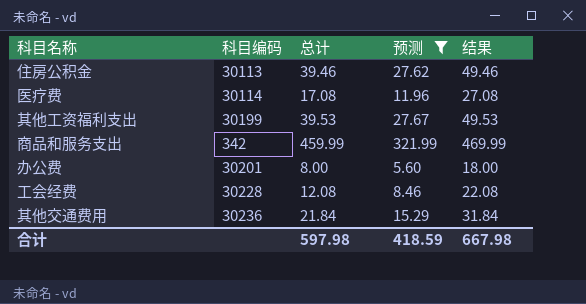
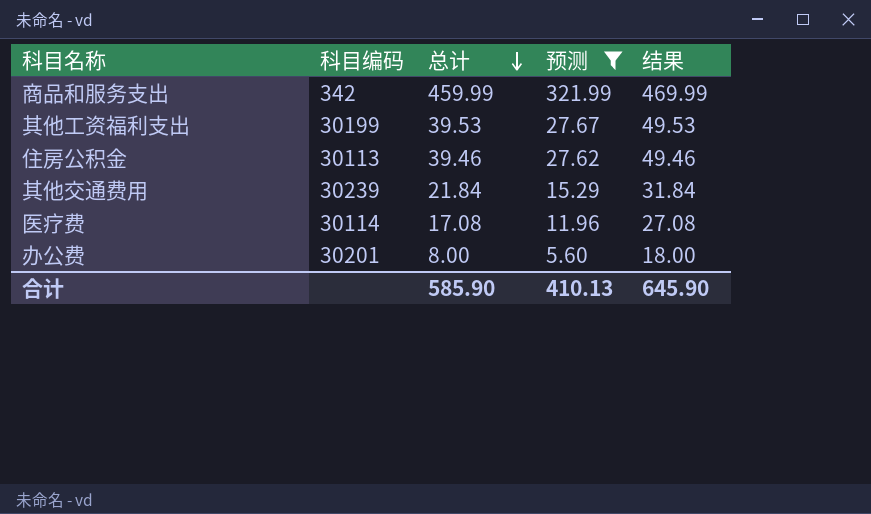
row order: none -> 总计 descending
row 工会经费: 30228 | 12.08 | 8.46 | 22.08 -> none
其他交通费用 | 科目编码: 30236 -> 30239
合计 | 总计: 597.98 -> 585.90
合计 | 预测: 418.59 -> 410.13
合计 | 结果: 667.98 -> 645.90

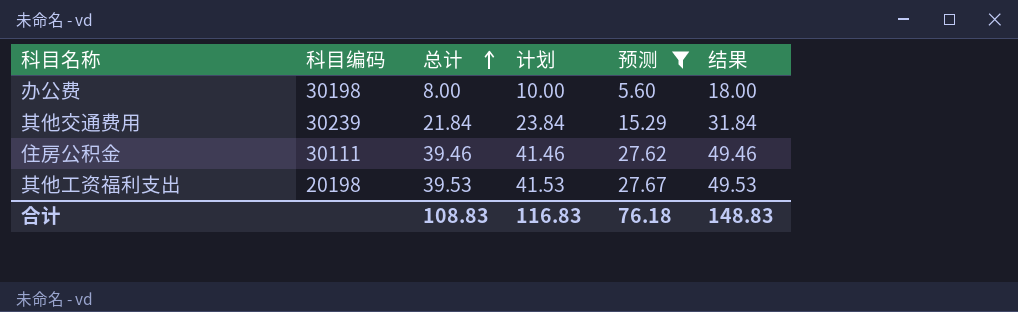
row order: 总计 descending -> 总计 ascending
column 计划 | formula: none -> [总计] + 2
row 商品和服务支出: 342 | 459.99 | 321.99 | 469.99 -> none
row 医疗费: 30114 | 17.08 | 11.96 | 27.08 -> none
办公费 | 科目编码: 30201 -> 30198
住房公积金 | 科目编码: 30113 -> 30111
其他工资福利支出 | 科目编码: 30199 -> 20198
合计 | 总计: 585.90 -> 108.83
合计 | 预测: 410.13 -> 76.18
合计 | 结果: 645.90 -> 148.83

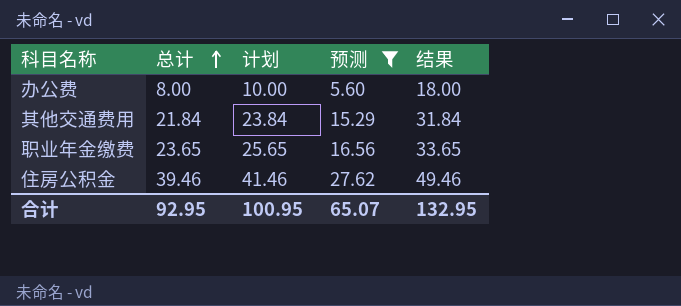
column 科目编码 | position: 2 -> none
row 其他工资福利支出: 20198 | 39.53 | 41.53 | 27.67 | 49.53 -> none
row 职业年金缴费: none -> 23.65 | 25.65 | 16.56 | 33.65
合计 | 总计: 108.83 -> 92.95
合计 | 计划: 116.83 -> 100.95
合计 | 预测: 76.18 -> 65.07
合计 | 结果: 148.83 -> 132.95

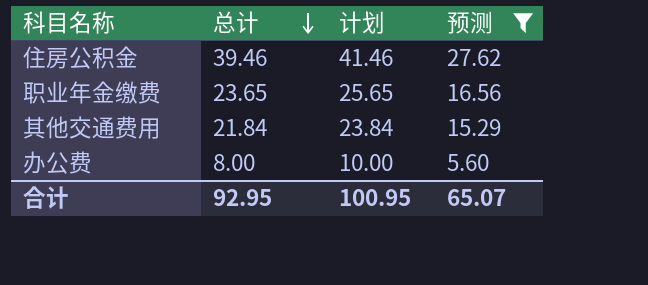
row order: 总计 ascending -> 总计 descending
column 结果 | formula: [总计] + 10 -> none

